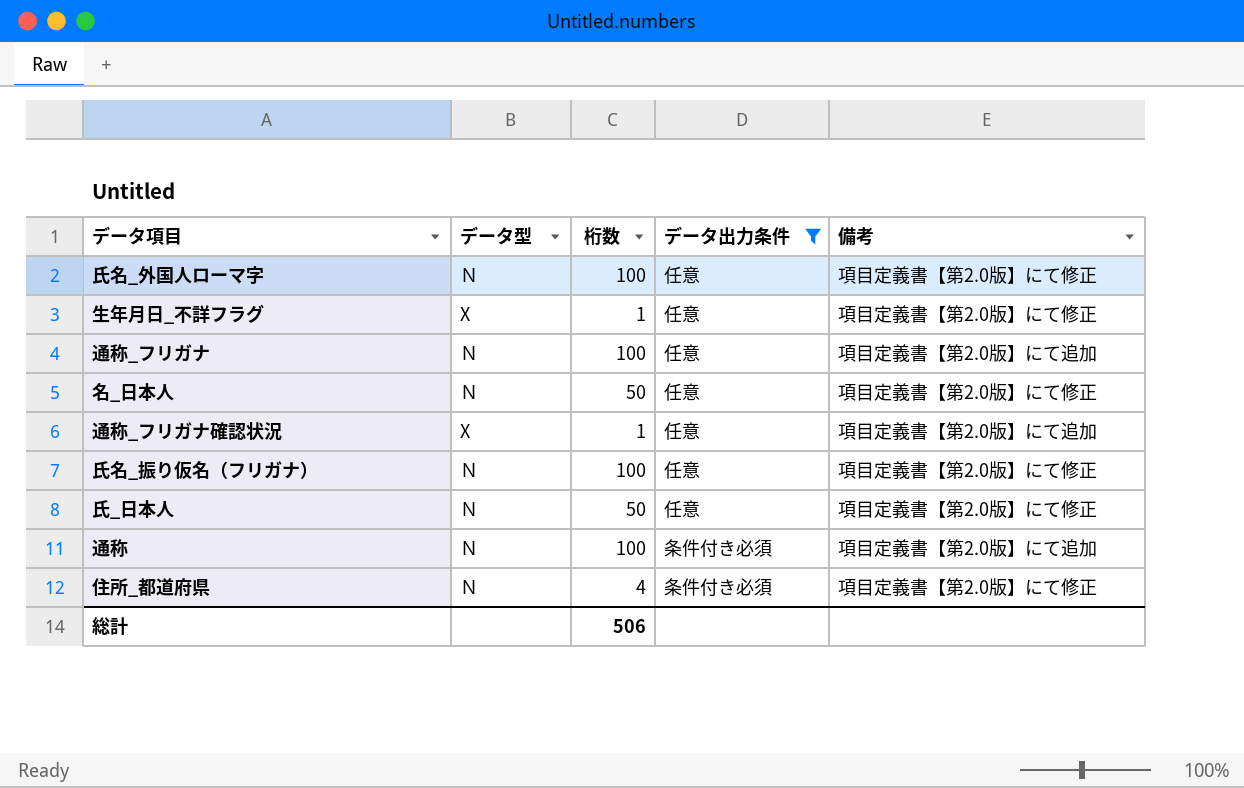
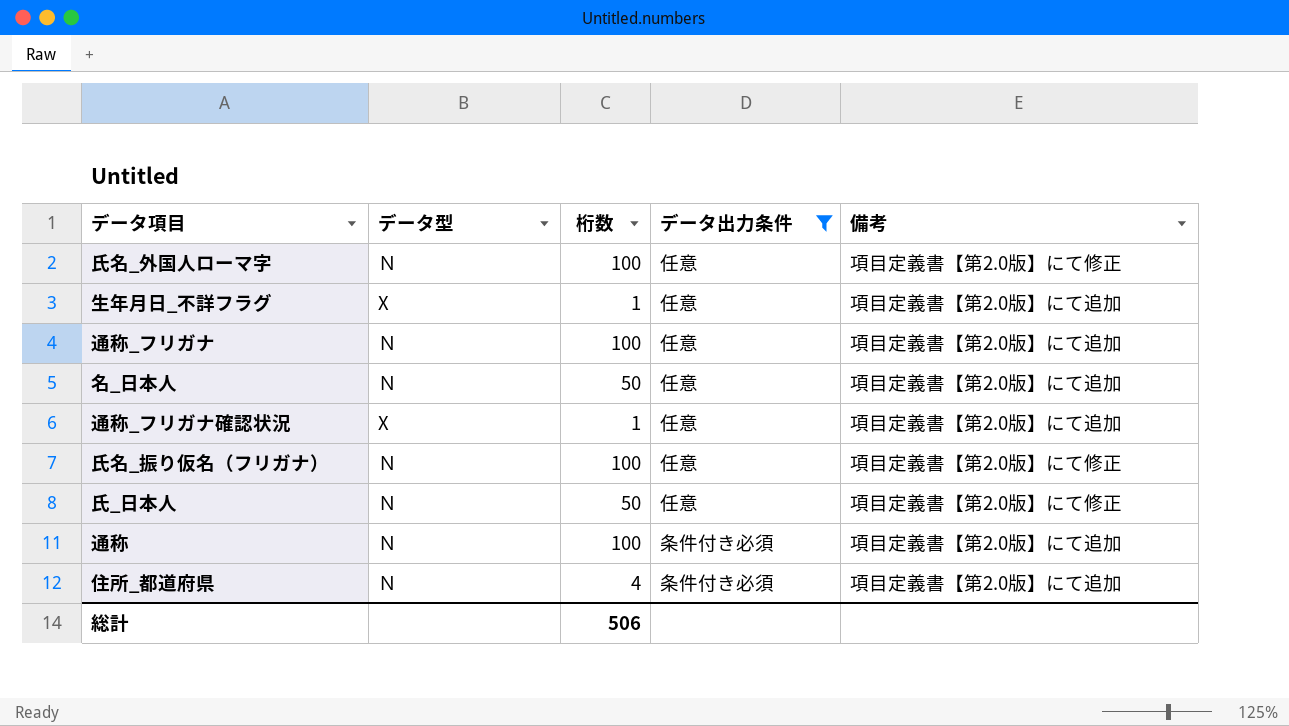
生年月日_不詳フラグ | 備考: 項目定義書【第2.0版】にて修正 -> 項目定義書【第2.0版】にて追加
名_日本人 | 備考: 項目定義書【第2.0版】にて修正 -> 項目定義書【第2.0版】にて追加
住所_都道府県 | 備考: 項目定義書【第2.0版】にて修正 -> 項目定義書【第2.0版】にて追加

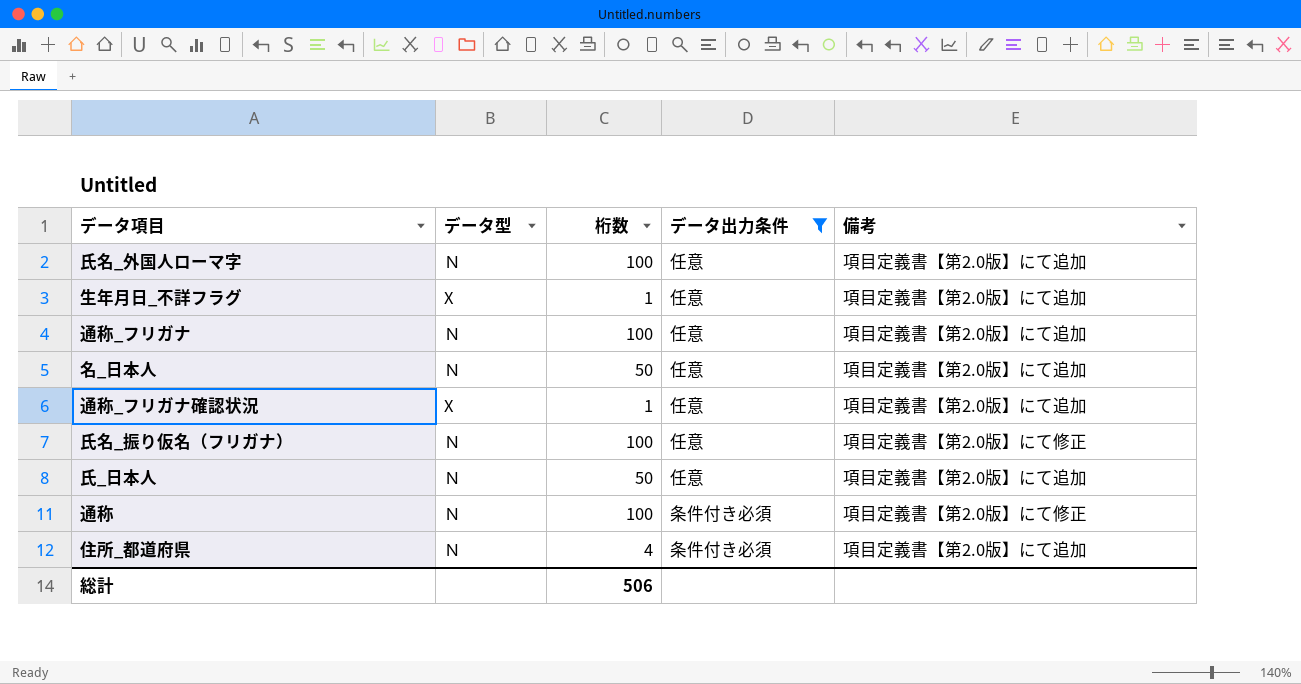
氏名_外国人ローマ字 | 備考: 項目定義書【第2.0版】にて修正 -> 項目定義書【第2.0版】にて追加
氏_日本人 | 備考: 項目定義書【第2.0版】にて修正 -> 項目定義書【第2.0版】にて追加
通称 | 備考: 項目定義書【第2.0版】にて追加 -> 項目定義書【第2.0版】にて修正

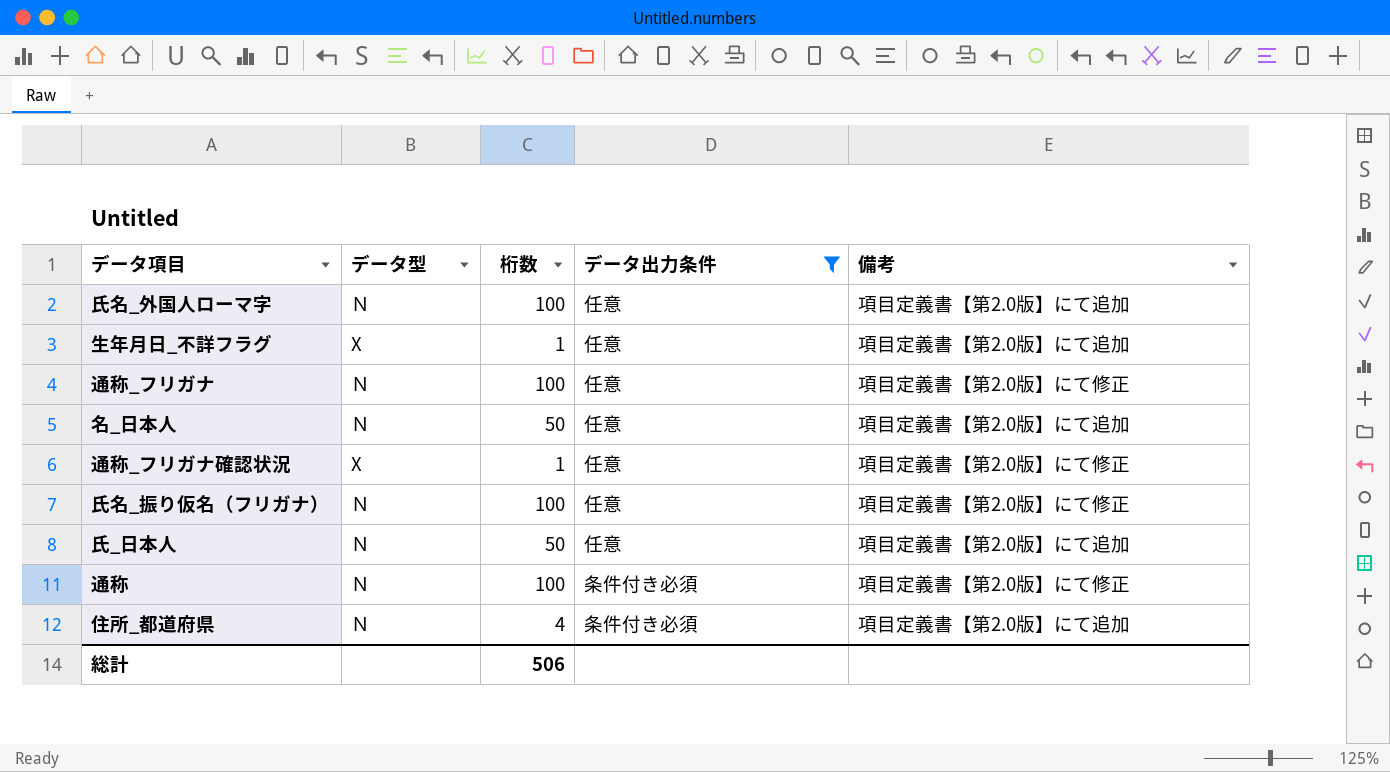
通称_フリガナ | 備考: 項目定義書【第2.0版】にて追加 -> 項目定義書【第2.0版】にて修正
通称_フリガナ確認状況 | 備考: 項目定義書【第2.0版】にて追加 -> 項目定義書【第2.0版】にて修正

